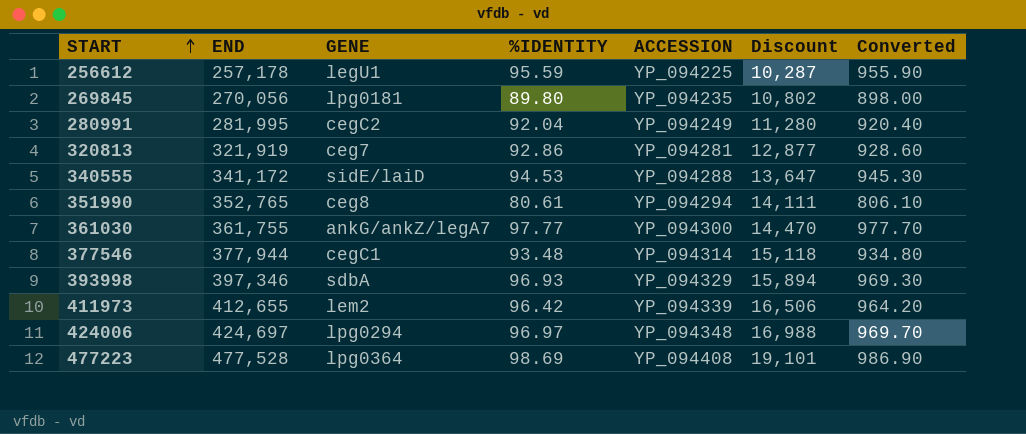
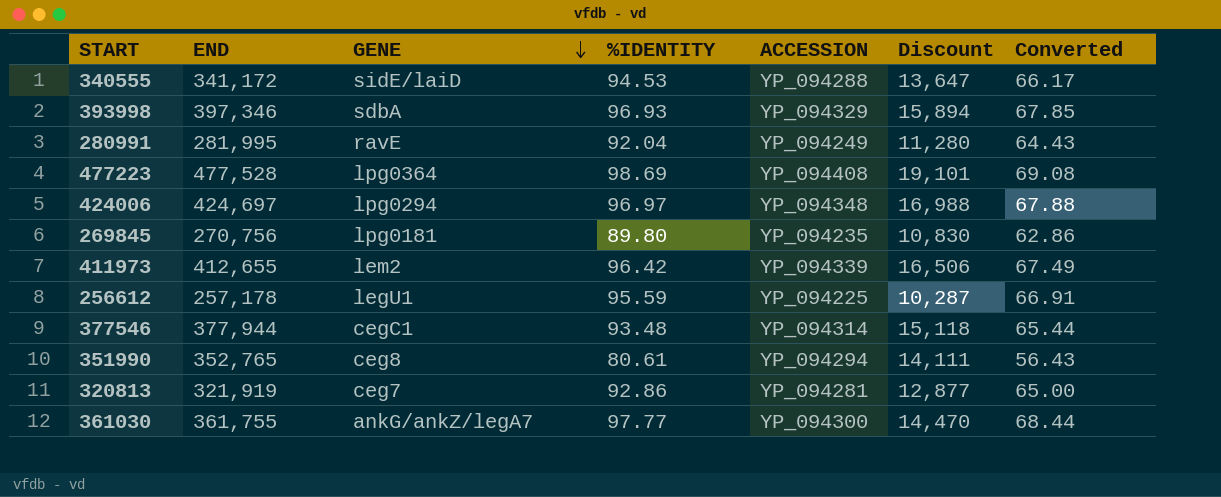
row order: START ascending -> GENE descending
column Converted | formula: [%IDENTITY] * 10 -> [%IDENTITY] * 0.7
280991 | GENE: cegC2 -> ravE
269845 | END: 270,056 -> 270,756
269845 | Discount: 10,802 -> 10,830

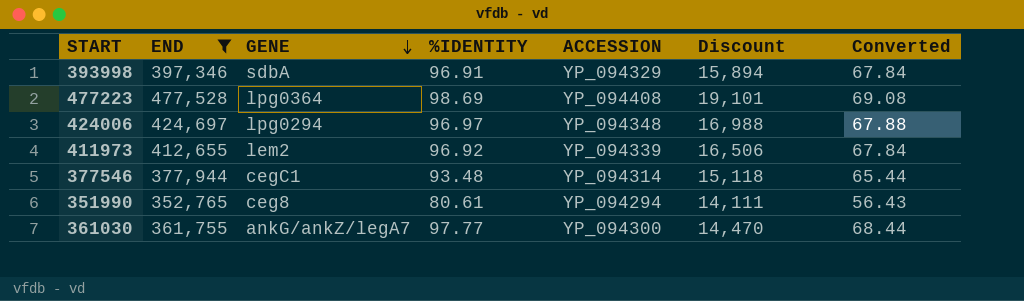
filter: none -> END >= 352,765
393998 | %IDENTITY: 96.93 -> 96.91
393998 | Converted: 67.85 -> 67.84
411973 | %IDENTITY: 96.42 -> 96.92
411973 | Converted: 67.49 -> 67.84

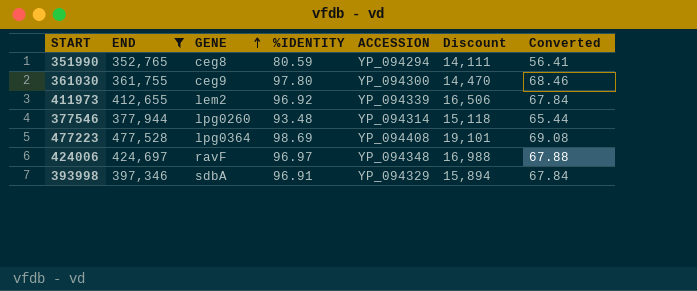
row order: GENE descending -> GENE ascending
351990 | %IDENTITY: 80.61 -> 80.59
351990 | Converted: 56.43 -> 56.41
361030 | GENE: ankG/ankZ/legA7 -> ceg9
361030 | %IDENTITY: 97.77 -> 97.80
361030 | Converted: 68.44 -> 68.46
377546 | GENE: cegC1 -> lpg0260
424006 | GENE: lpg0294 -> ravF

